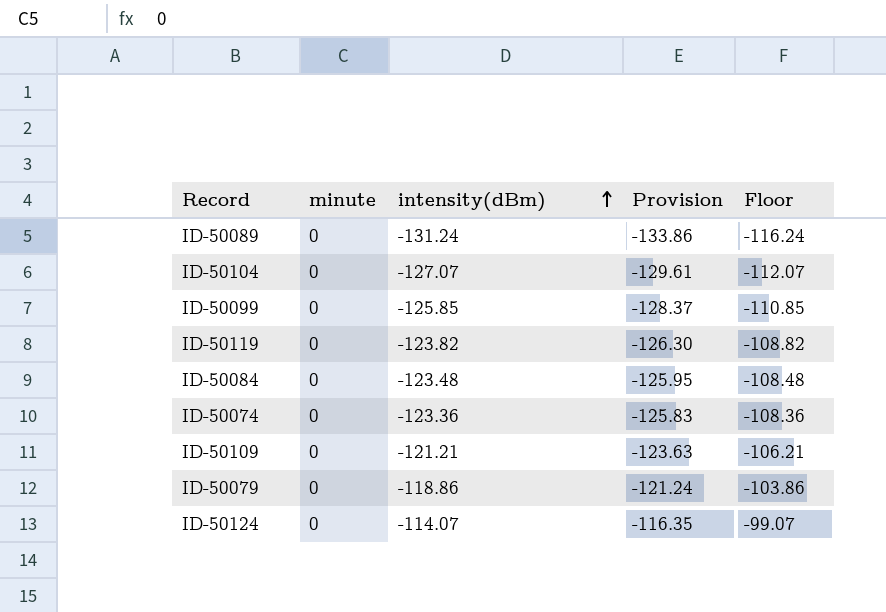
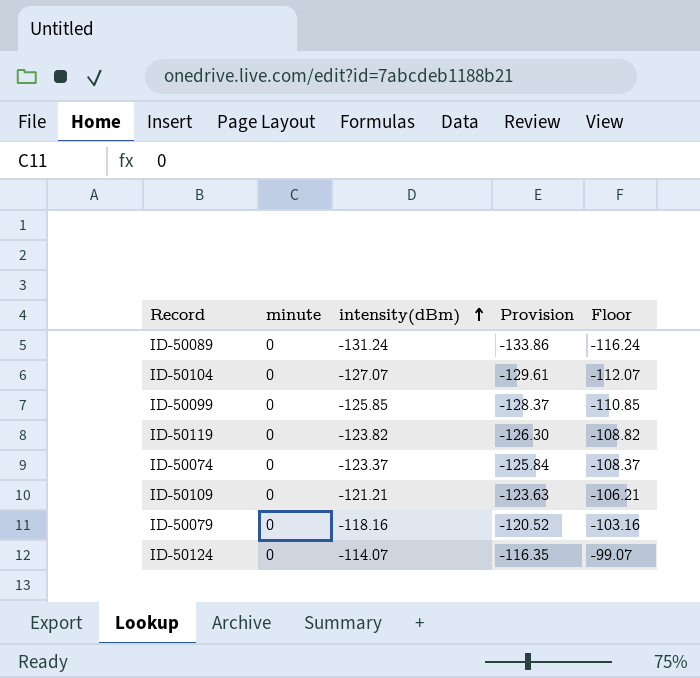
row ID-50084: 0 | -123.48 | -125.95 | -108.48 -> none
ID-50074 | intensity(dBm): -123.36 -> -123.37
ID-50074 | Provision: -125.83 -> -125.84
ID-50074 | Floor: -108.36 -> -108.37
ID-50079 | intensity(dBm): -118.86 -> -118.16
ID-50079 | Provision: -121.24 -> -120.52
ID-50079 | Floor: -103.86 -> -103.16

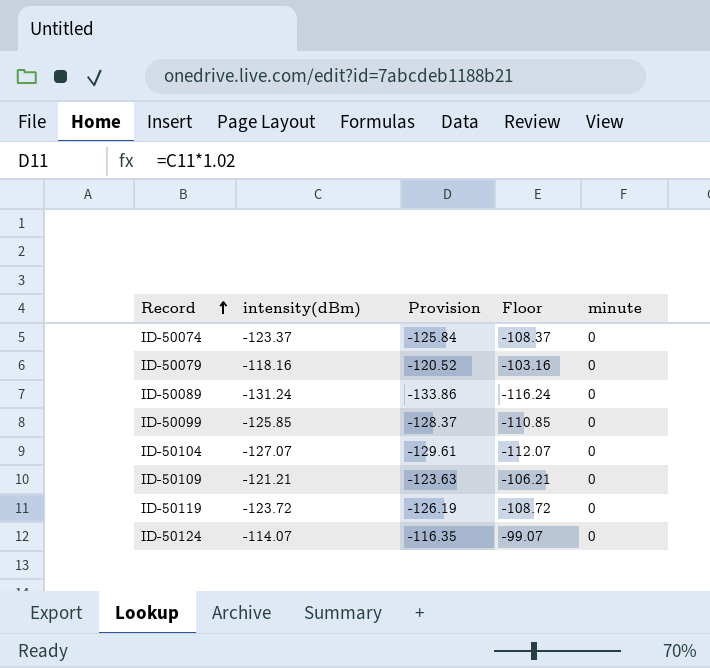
row order: intensity(dBm) ascending -> Record ascending
column minute | position: 2 -> 5
ID-50119 | intensity(dBm): -123.82 -> -123.72
ID-50119 | Provision: -126.30 -> -126.19
ID-50119 | Floor: -108.82 -> -108.72

